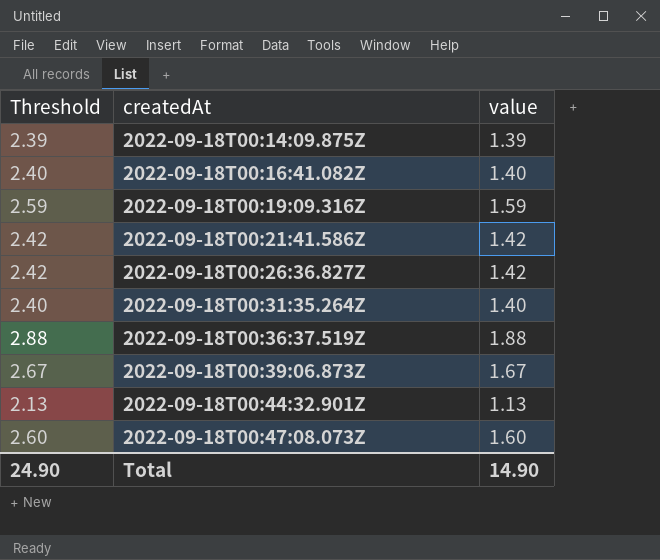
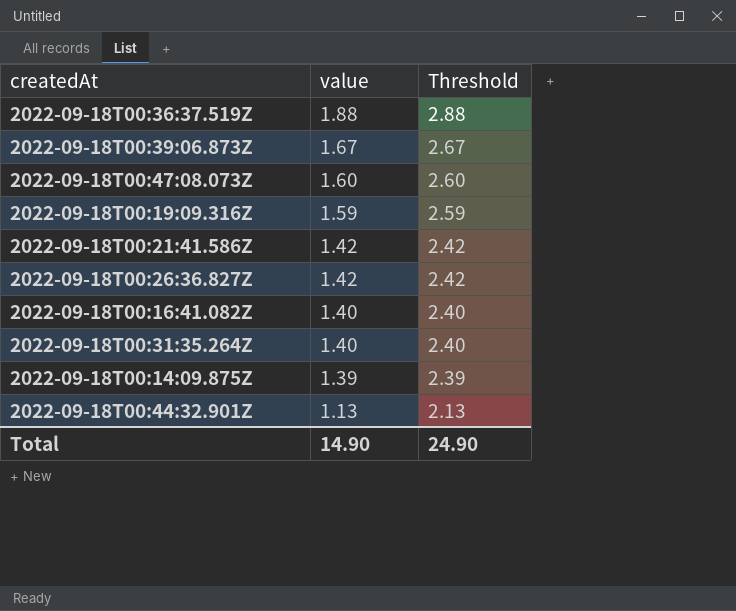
row order: createdAt ascending -> value descending
column Threshold | position: 1 -> 3

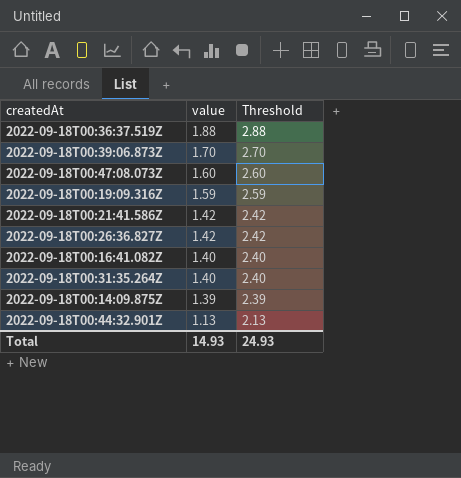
2022-09-18T00:39:06.873Z | value: 1.67 -> 1.70
2022-09-18T00:39:06.873Z | Threshold: 2.67 -> 2.70
Total | value: 14.90 -> 14.93
Total | Threshold: 24.90 -> 24.93

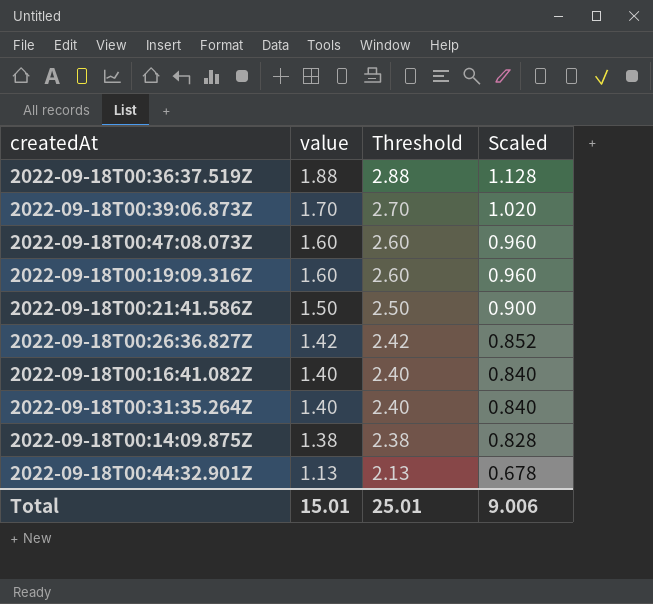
column Scaled | formula: none -> [value] * 0.6
2022-09-18T00:19:09.316Z | value: 1.59 -> 1.60
2022-09-18T00:19:09.316Z | Threshold: 2.59 -> 2.60
2022-09-18T00:21:41.586Z | value: 1.42 -> 1.50
2022-09-18T00:21:41.586Z | Threshold: 2.42 -> 2.50
2022-09-18T00:14:09.875Z | value: 1.39 -> 1.38
2022-09-18T00:14:09.875Z | Threshold: 2.39 -> 2.38
Total | value: 14.93 -> 15.01
Total | Threshold: 24.93 -> 25.01

